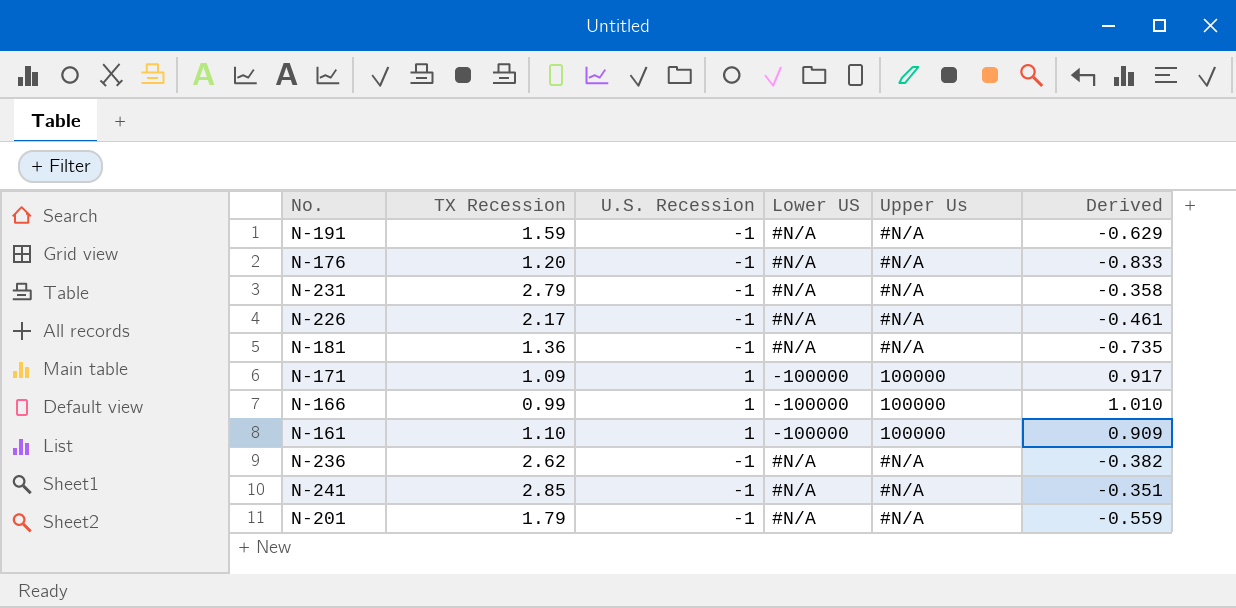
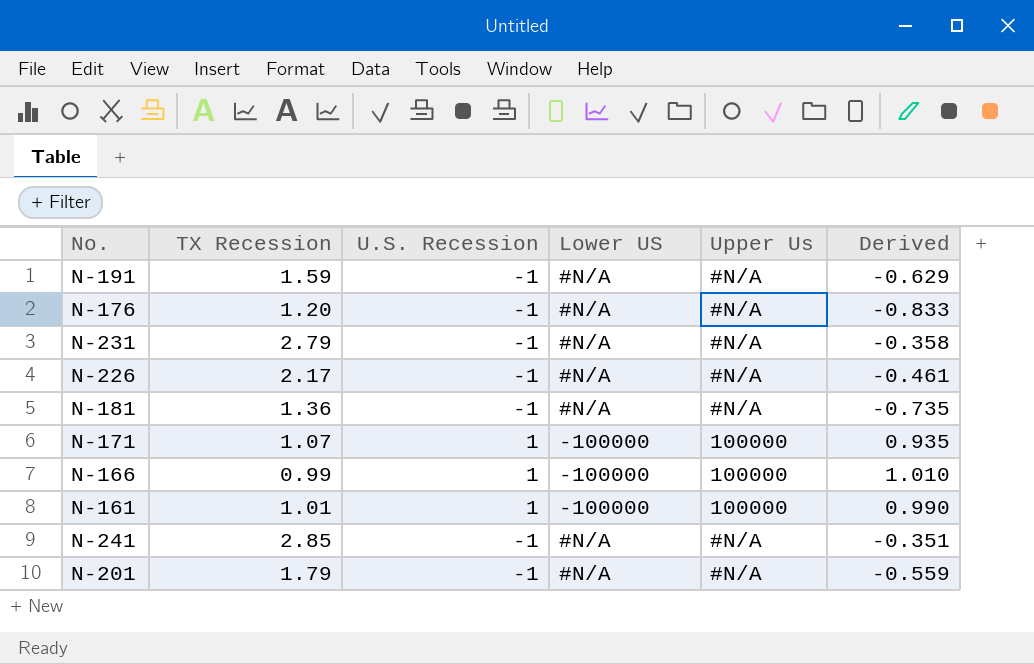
row N-236: 2.62 | -1 | #N/A | #N/A | -0.382 -> none
N-171 | TX Recession: 1.09 -> 1.07
N-171 | Derived: 0.917 -> 0.935
N-161 | TX Recession: 1.10 -> 1.01
N-161 | Derived: 0.909 -> 0.990

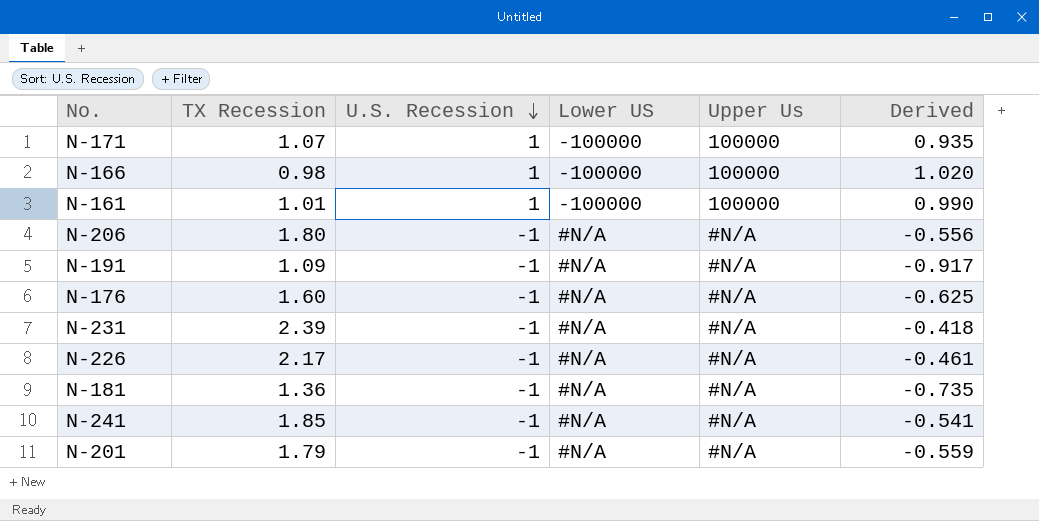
row order: none -> U.S. Recession descending
N-166 | TX Recession: 0.99 -> 0.98
N-166 | Derived: 1.010 -> 1.020
row N-206: none -> 1.80 | -1 | #N/A | #N/A | -0.556
N-191 | TX Recession: 1.59 -> 1.09
N-191 | Derived: -0.629 -> -0.917
N-176 | TX Recession: 1.20 -> 1.60
N-176 | Derived: -0.833 -> -0.625
N-231 | TX Recession: 2.79 -> 2.39
N-231 | Derived: -0.358 -> -0.418
N-241 | TX Recession: 2.85 -> 1.85
N-241 | Derived: -0.351 -> -0.541

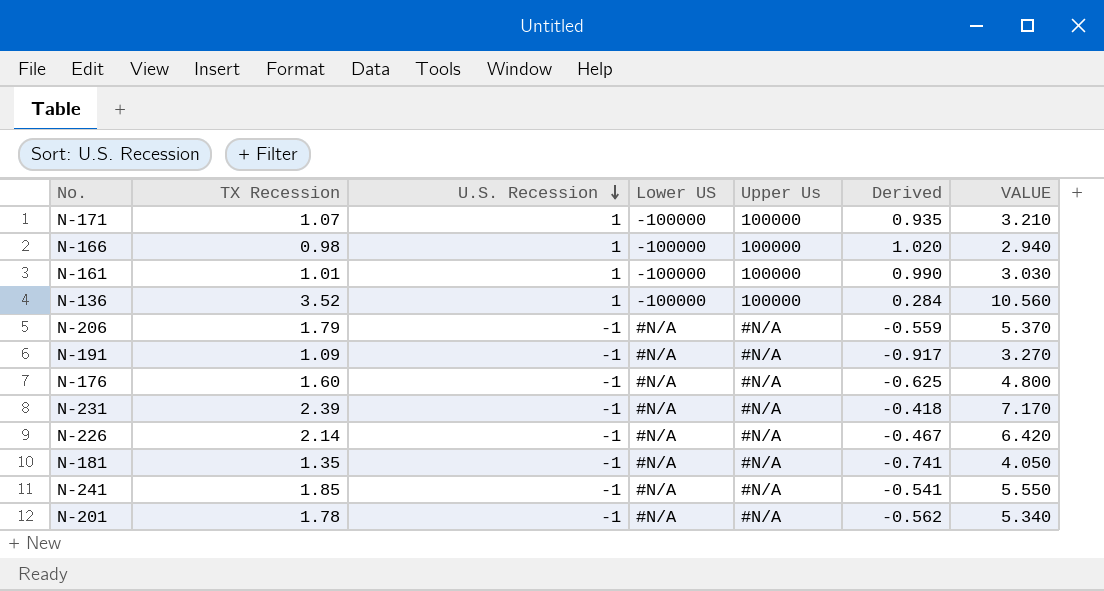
column VALUE | formula: none -> [TX Recession] * 3
row N-136: none -> 3.52 | 1 | -100000 | 100000 | 0.284 | 10.560
N-206 | TX Recession: 1.80 -> 1.79
N-206 | Derived: -0.556 -> -0.559
N-226 | TX Recession: 2.17 -> 2.14
N-226 | Derived: -0.461 -> -0.467
N-181 | TX Recession: 1.36 -> 1.35
N-181 | Derived: -0.735 -> -0.741
N-201 | TX Recession: 1.79 -> 1.78
N-201 | Derived: -0.559 -> -0.562

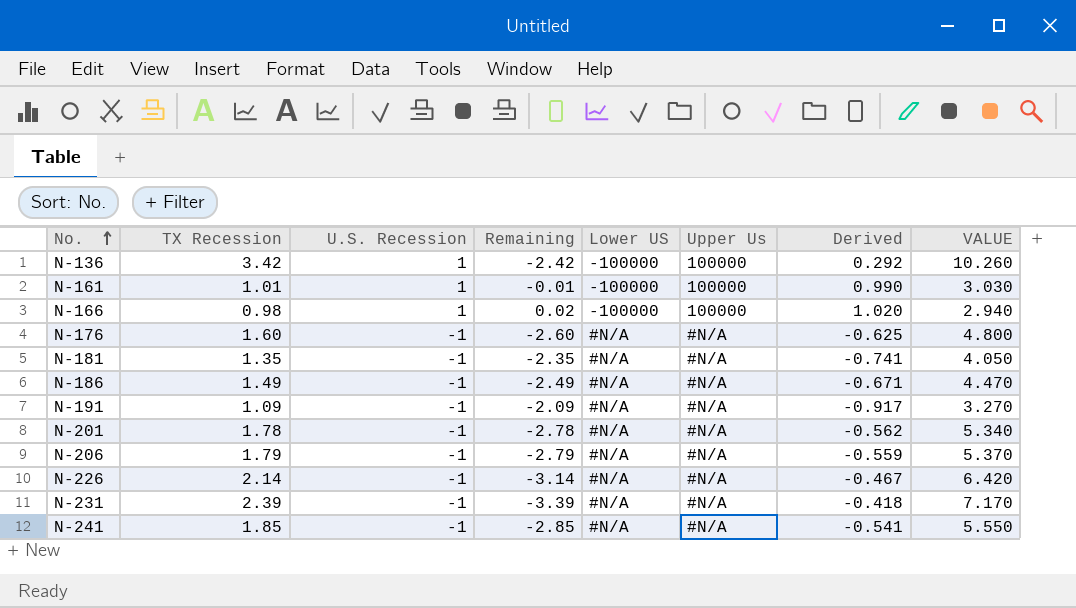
row order: U.S. Recession descending -> No. ascending
column Remaining | formula: none -> [U.S. Recession] - [TX Recession]
row N-171: 1.07 | 1 | -100000 | 100000 | 0.935 | 3.210 -> none
N-136 | TX Recession: 3.52 -> 3.42
N-136 | Derived: 0.284 -> 0.292
N-136 | VALUE: 10.560 -> 10.260
row N-186: none -> 1.49 | -1 | -2.49 | #N/A | #N/A | -0.671 | 4.470

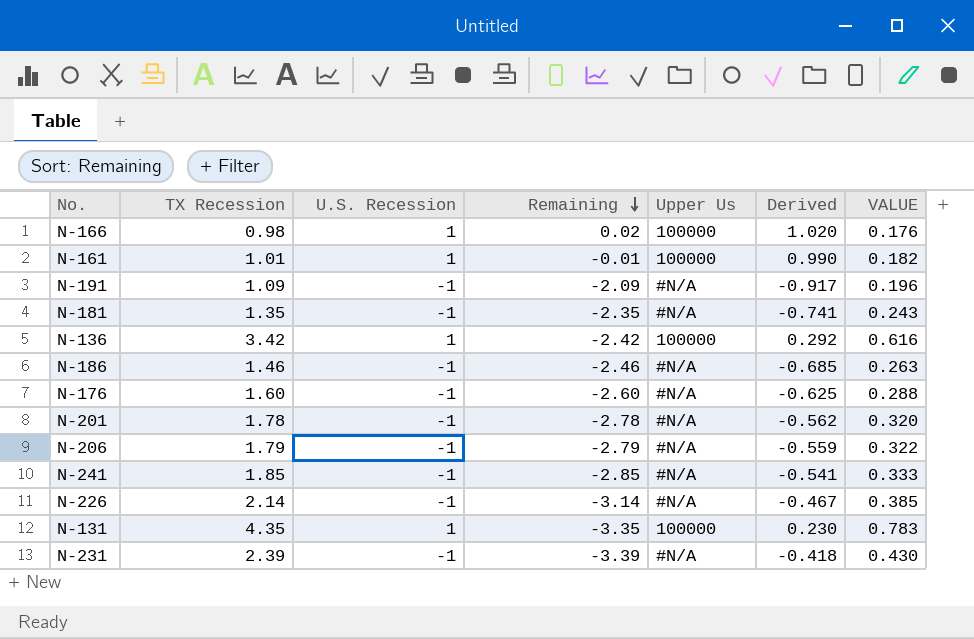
row order: No. ascending -> Remaining descending
column Lower US | position: 5 -> none
column VALUE | formula: [TX Recession] * 3 -> [TX Recession] * 0.18
N-186 | TX Recession: 1.49 -> 1.46
N-186 | Remaining: -2.49 -> -2.46
N-186 | Derived: -0.671 -> -0.685
row N-131: none -> 4.35 | 1 | -3.35 | 100000 | 0.230 | 0.783

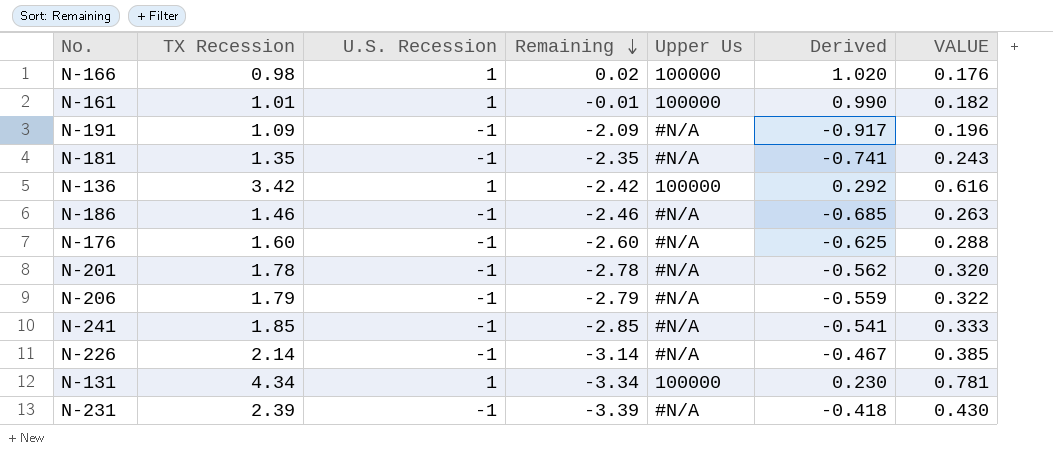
N-131 | TX Recession: 4.35 -> 4.34
N-131 | Remaining: -3.35 -> -3.34
N-131 | VALUE: 0.783 -> 0.781

